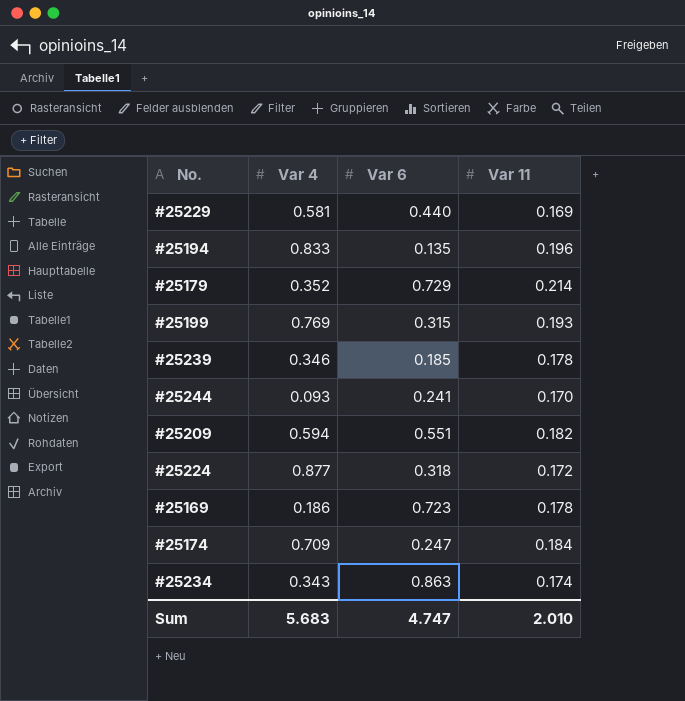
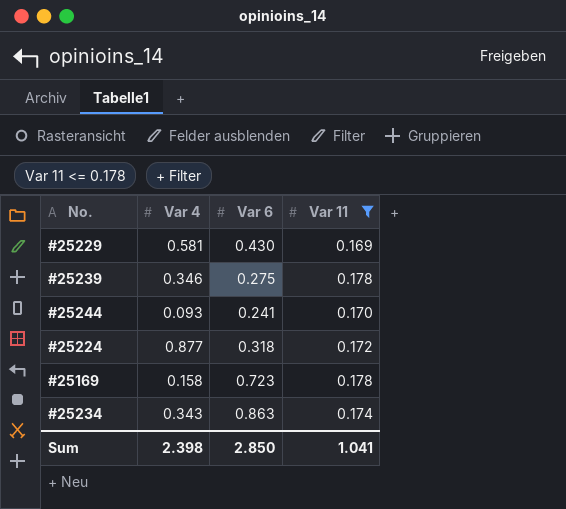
filter: none -> Var 11 <= 0.178
#25229 | Var 6: 0.440 -> 0.430
#25239 | Var 6: 0.185 -> 0.275
#25169 | Var 4: 0.186 -> 0.158
Sum | Var 4: 5.683 -> 2.398
Sum | Var 6: 4.747 -> 2.850
Sum | Var 11: 2.010 -> 1.041

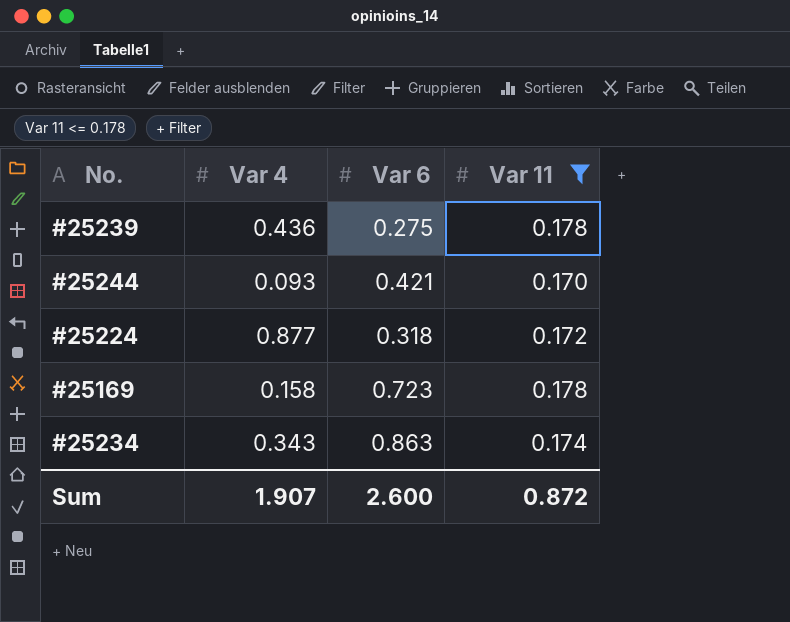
row #25229: 0.581 | 0.430 | 0.169 -> none
#25239 | Var 4: 0.346 -> 0.436
#25244 | Var 6: 0.241 -> 0.421
Sum | Var 4: 2.398 -> 1.907
Sum | Var 6: 2.850 -> 2.600
Sum | Var 11: 1.041 -> 0.872

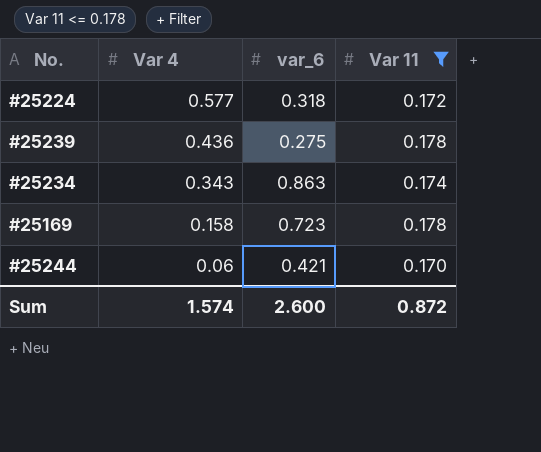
row order: none -> Var 4 descending
column name: Var 6 -> var_6
#25224 | Var 4: 0.877 -> 0.577
#25244 | Var 4: 0.093 -> 0.06
Sum | Var 4: 1.907 -> 1.574

